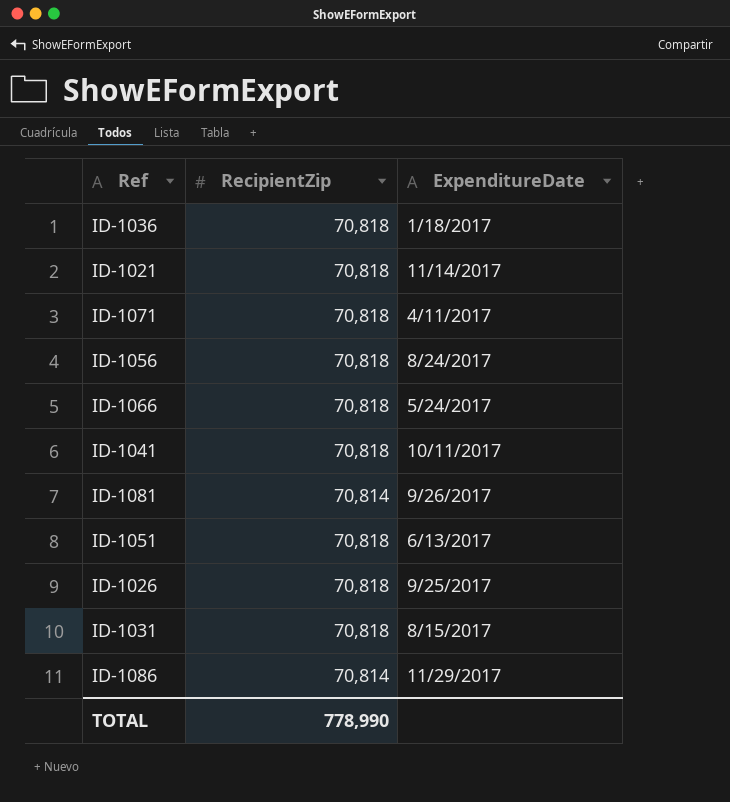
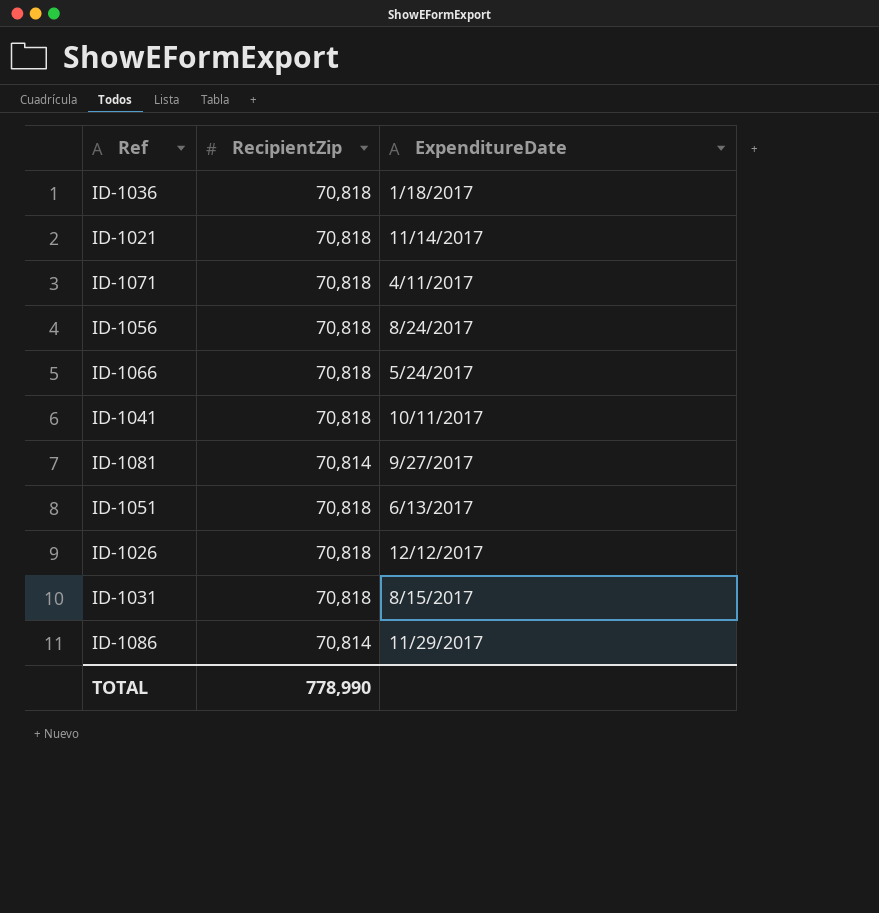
ID-1081 | ExpenditureDate: 9/26/2017 -> 9/27/2017
ID-1026 | ExpenditureDate: 9/25/2017 -> 12/12/2017

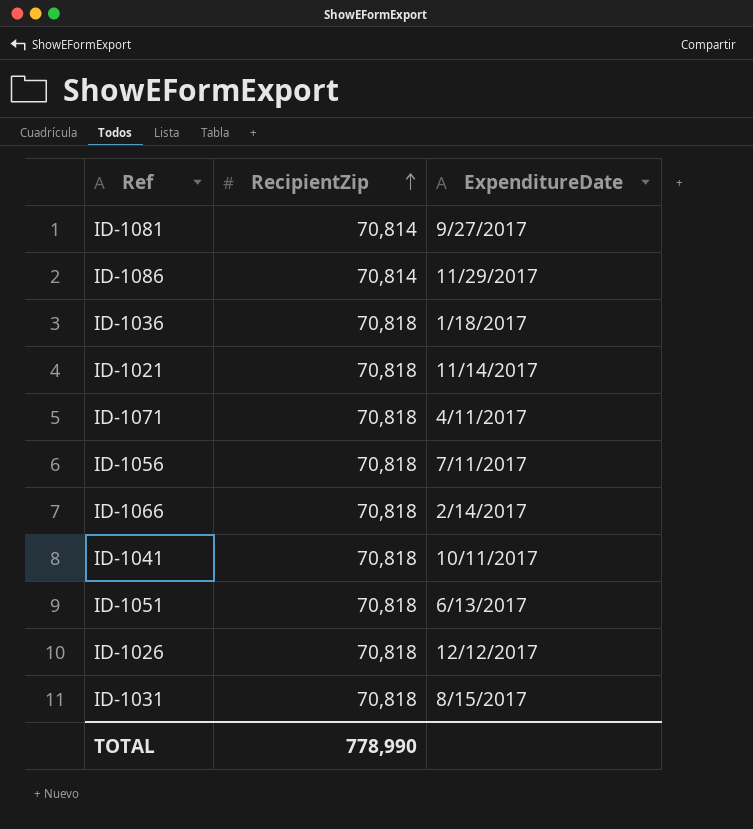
row order: none -> RecipientZip ascending
ID-1056 | ExpenditureDate: 8/24/2017 -> 7/11/2017
ID-1066 | ExpenditureDate: 5/24/2017 -> 2/14/2017

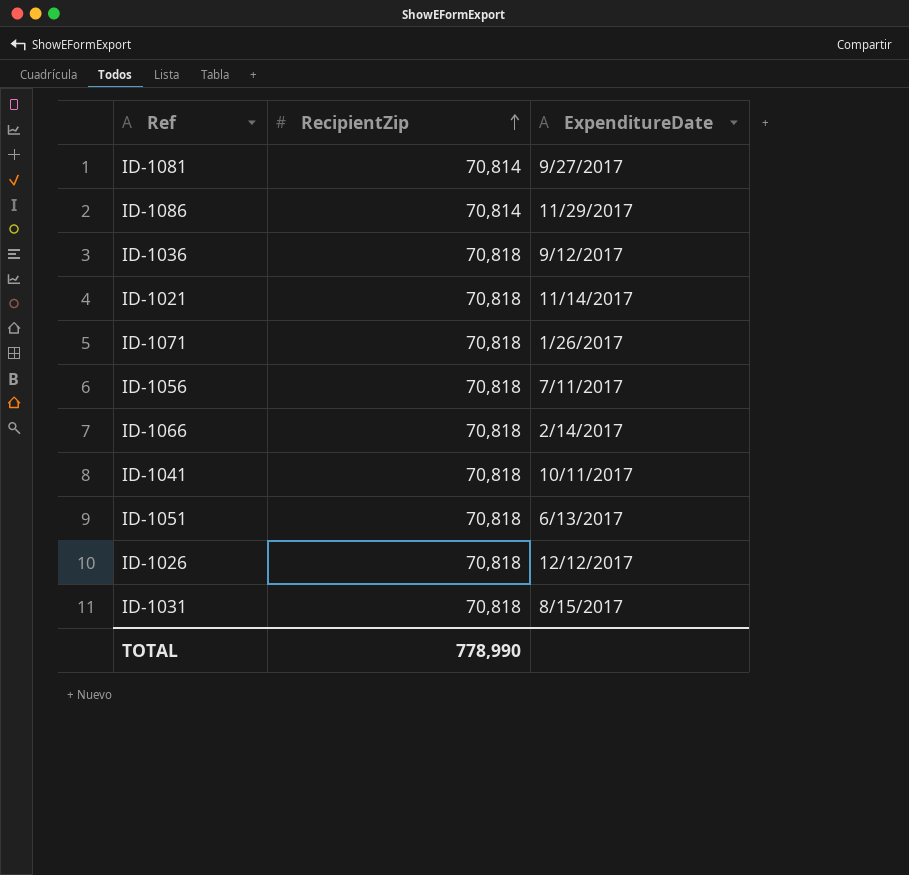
ID-1036 | ExpenditureDate: 1/18/2017 -> 9/12/2017
ID-1071 | ExpenditureDate: 4/11/2017 -> 1/26/2017

